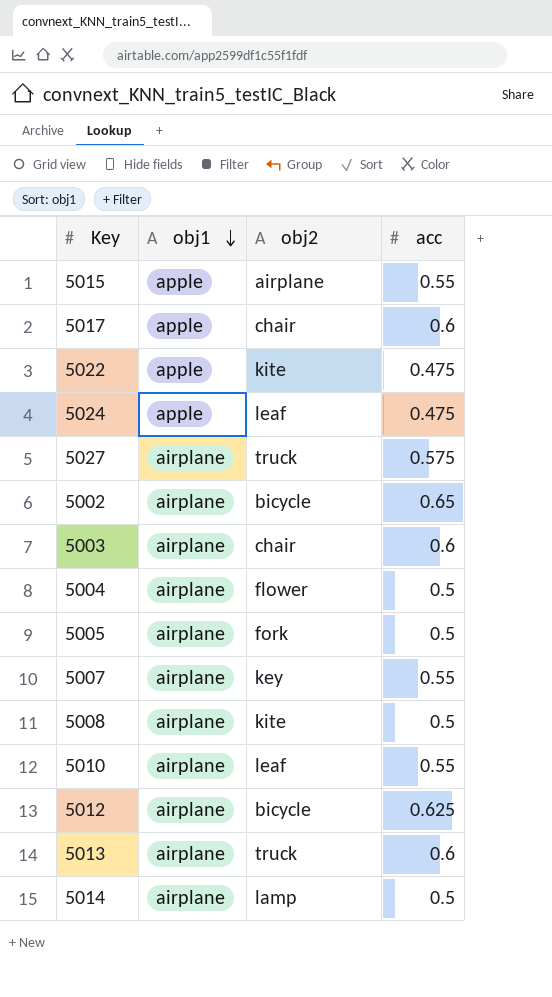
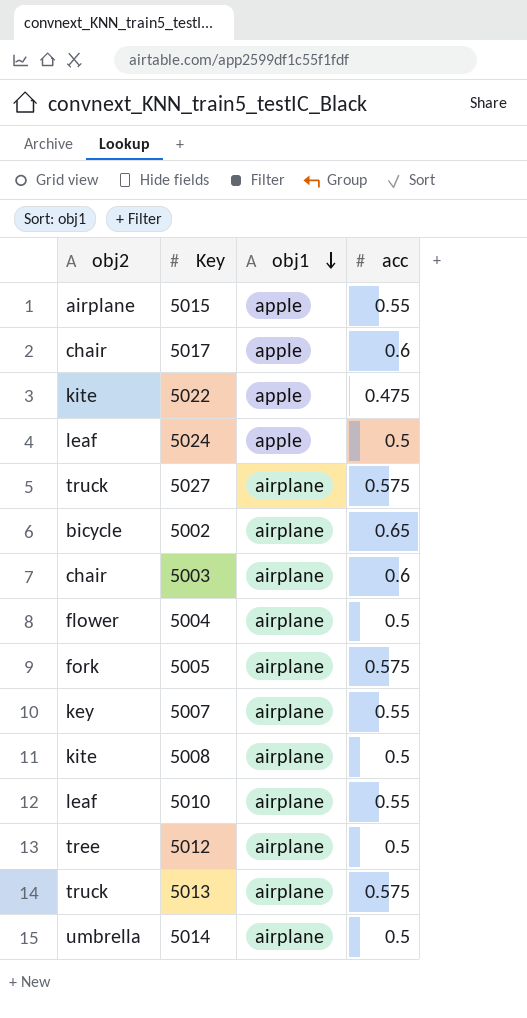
column obj2 | position: 3 -> 1
5024 | acc: 0.475 -> 0.5
5005 | acc: 0.5 -> 0.575
5012 | obj2: bicycle -> tree
5012 | acc: 0.625 -> 0.5
5013 | acc: 0.6 -> 0.575
5014 | obj2: lamp -> umbrella

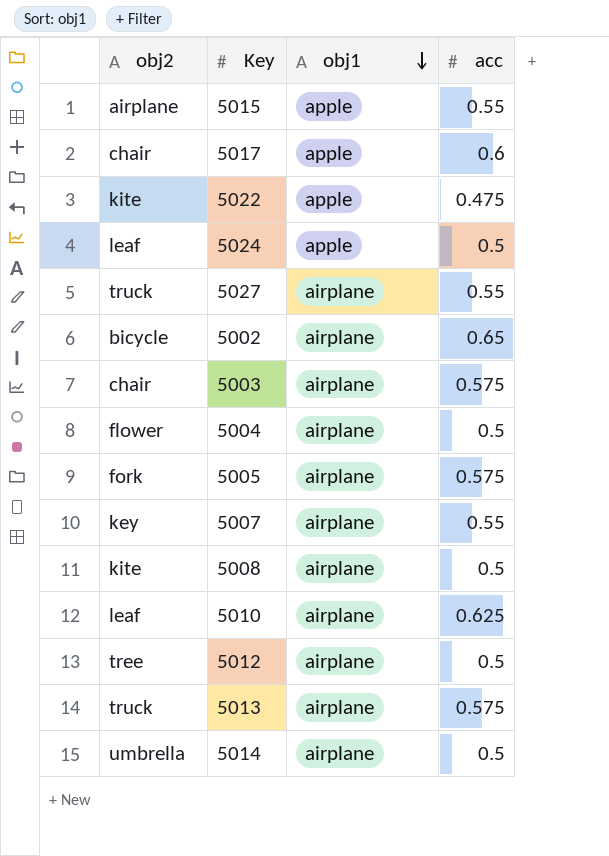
5027 | acc: 0.575 -> 0.55
5003 | acc: 0.6 -> 0.575
5010 | acc: 0.55 -> 0.625

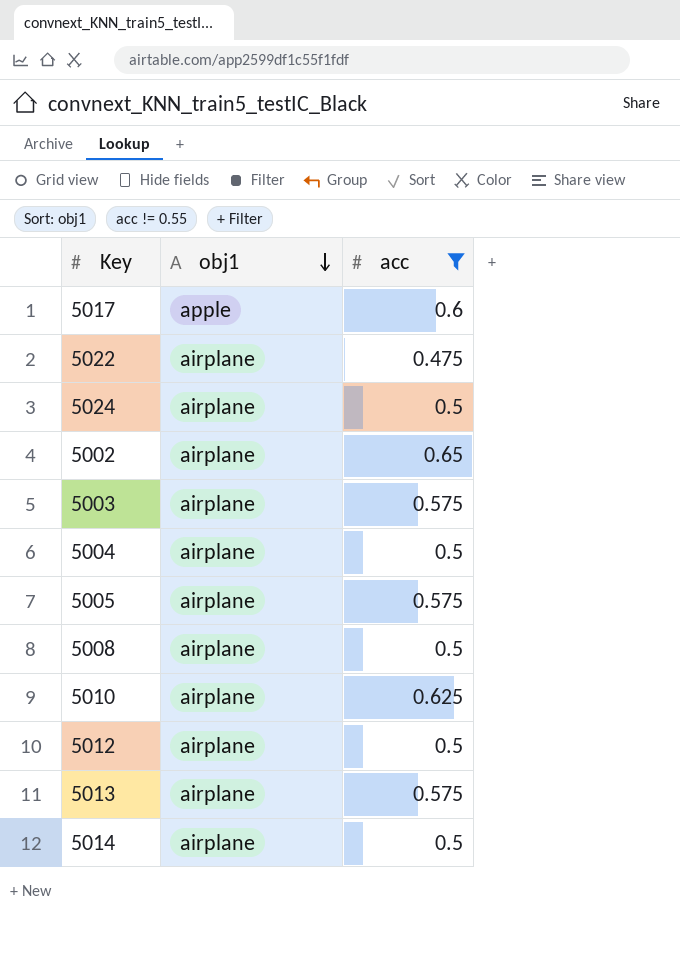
filter: none -> acc != 0.55
column obj2 | position: 1 -> none
5022 | obj1: apple -> airplane
5024 | obj1: apple -> airplane

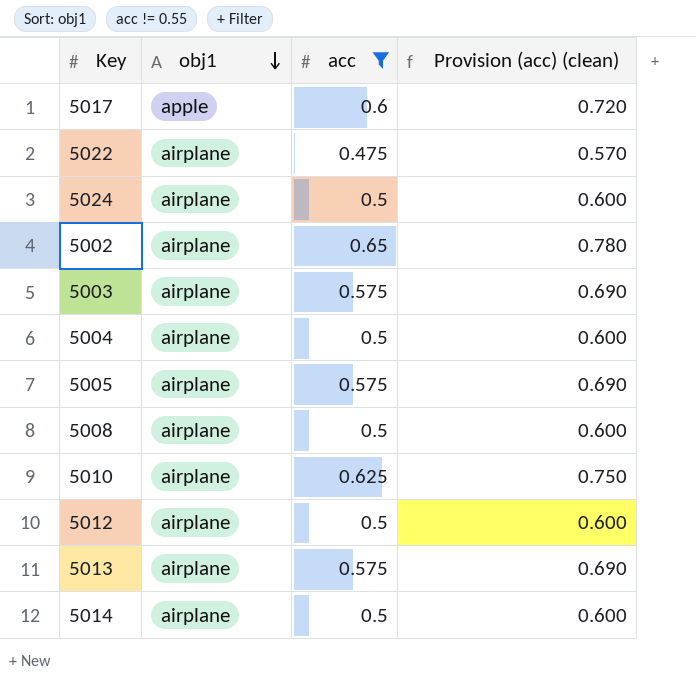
column Provision (acc) (clean) | formula: none -> [acc] * 1.2

